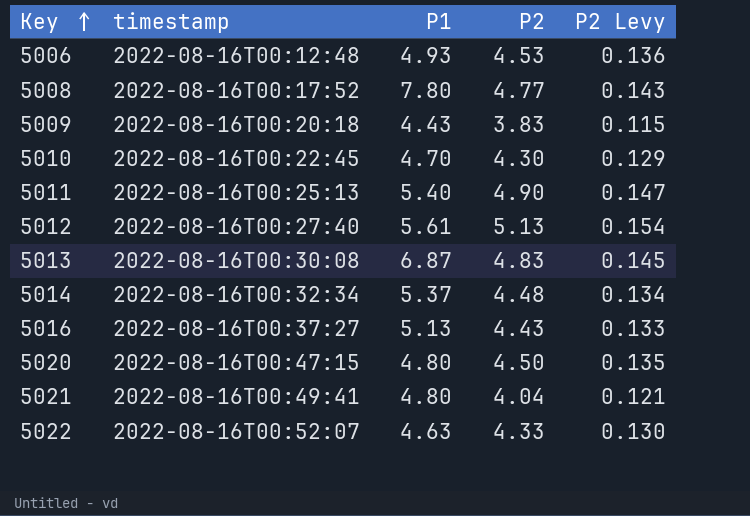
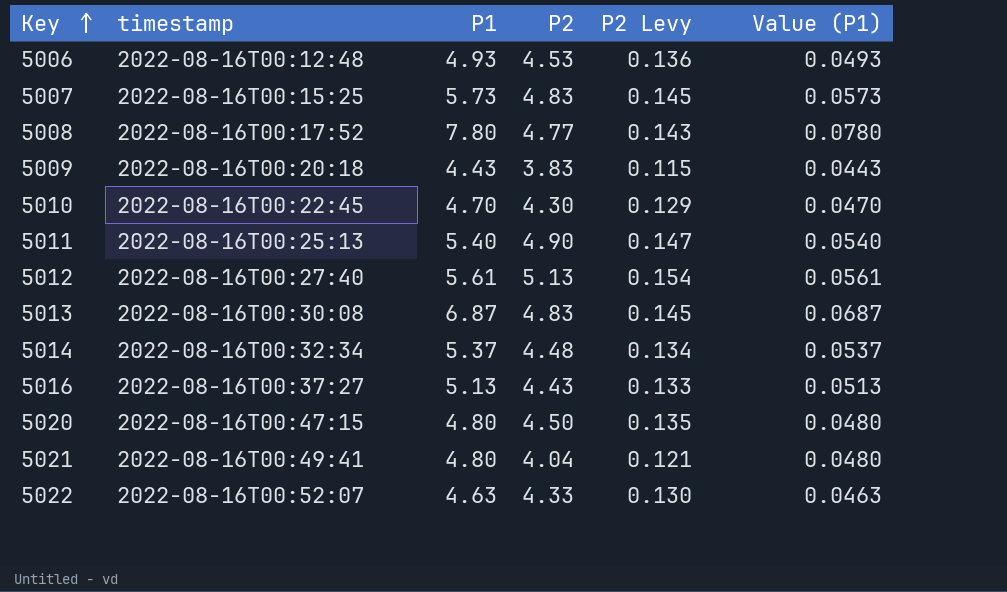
column Value (P1) | formula: none -> [P1] * 0.01
row 5007: none -> 2022-08-16T00:15:25 | 5.73 | 4.83 | 0.145 | 0.0573

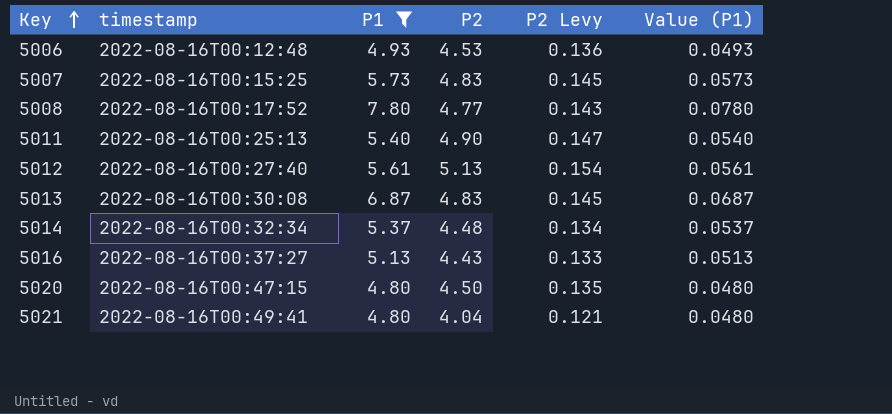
filter: none -> P1 >= 4.80

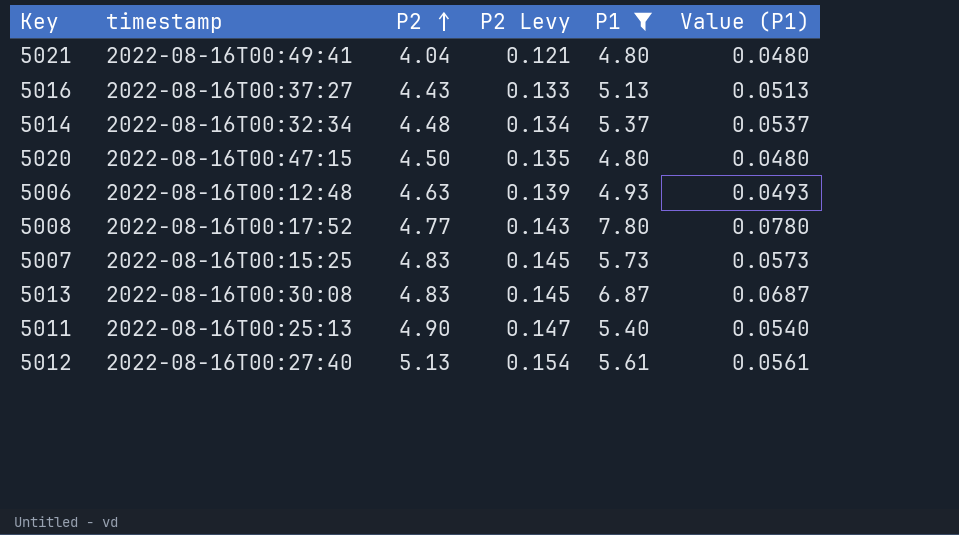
row order: Key ascending -> P2 ascending
column P1 | position: 3 -> 5
5006 | P2: 4.53 -> 4.63
5006 | P2 Levy: 0.136 -> 0.139

